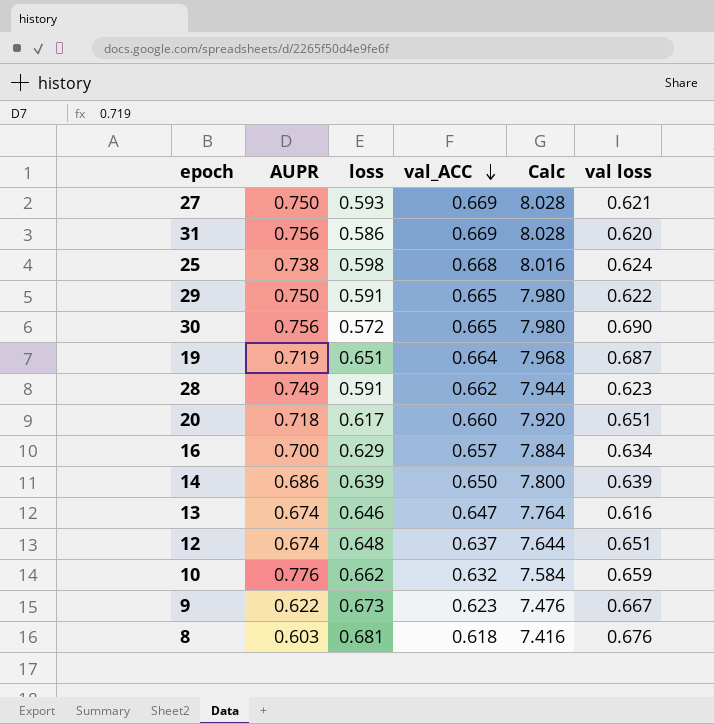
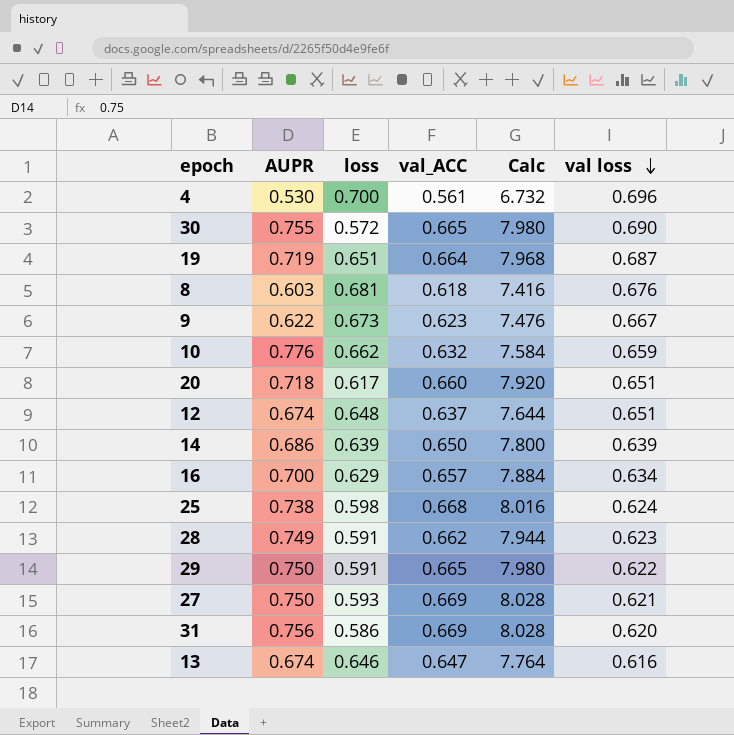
row order: val_ACC descending -> val loss descending
row 4: none -> 0.530 | 0.700 | 0.561 | 6.732 | 0.696
30 | AUPR: 0.756 -> 0.755

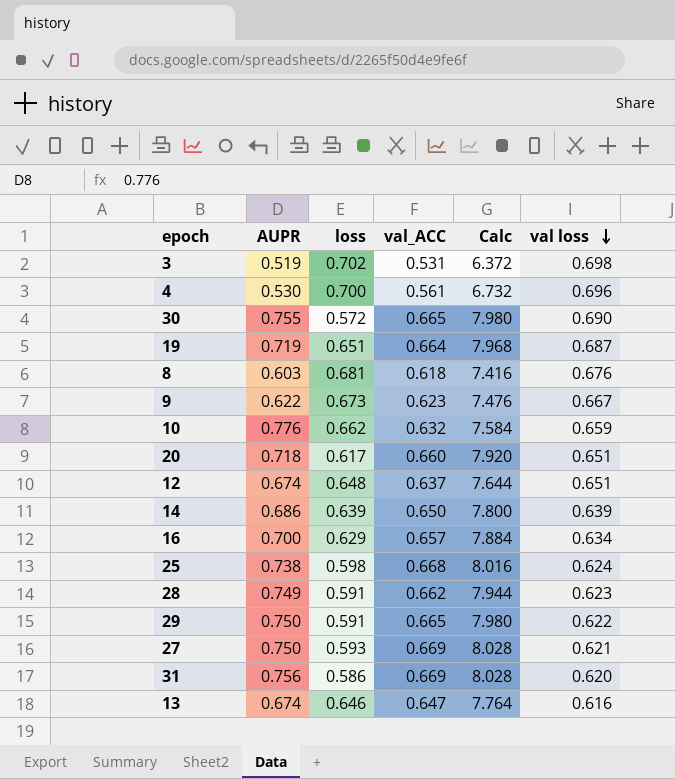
row 3: none -> 0.519 | 0.702 | 0.531 | 6.372 | 0.698

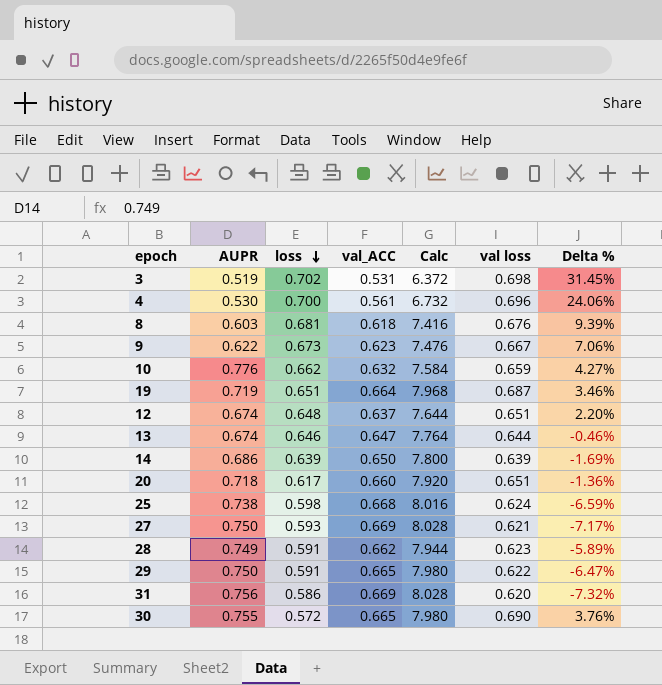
row order: val loss descending -> loss descending
column Delta % | formula: none -> ([val loss] - [val_ACC]) / [val_ACC]
row 16: 0.700 | 0.629 | 0.657 | 7.884 | 0.634 -> none
13 | val loss: 0.616 -> 0.644

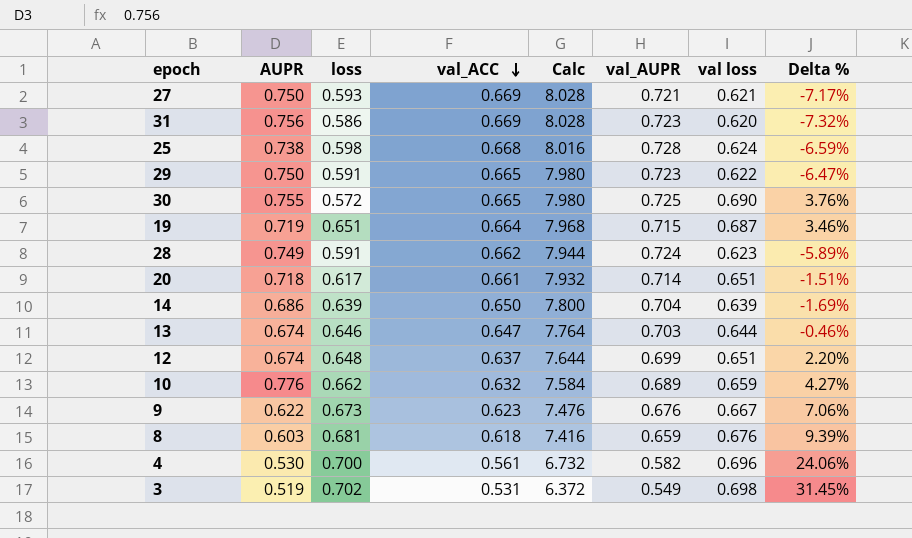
row order: loss descending -> val_ACC descending
column val_AUPR | position: none -> 6
20 | val_ACC: 0.660 -> 0.661
20 | Calc: 7.920 -> 7.932
20 | Delta %: -1.36% -> -1.51%

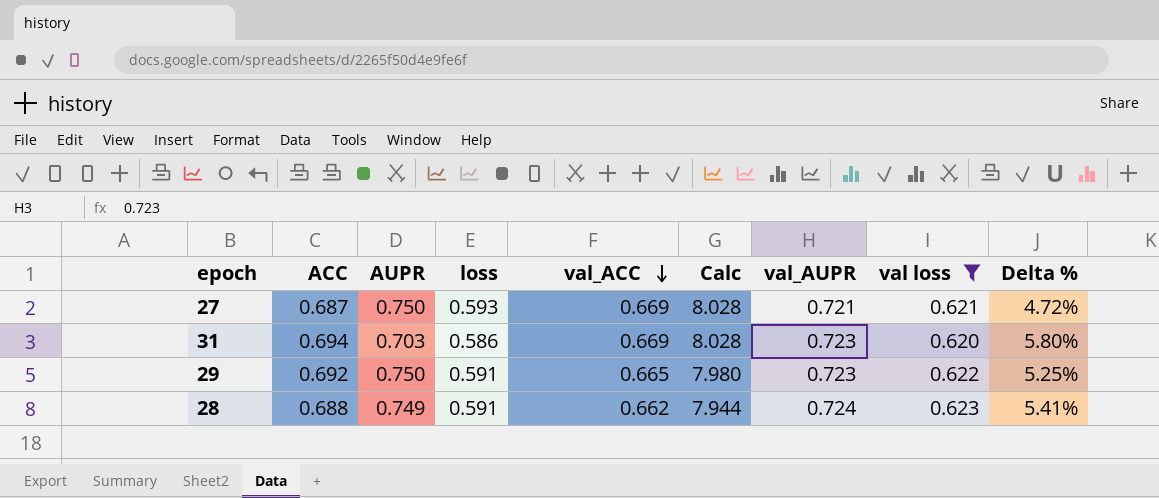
filter: none -> val loss <= 0.623
column ACC | position: none -> 2
column Delta % | formula: ([val loss] - [val_ACC]) / [val_ACC] -> ([val loss] - [loss]) / [loss]
31 | AUPR: 0.756 -> 0.703

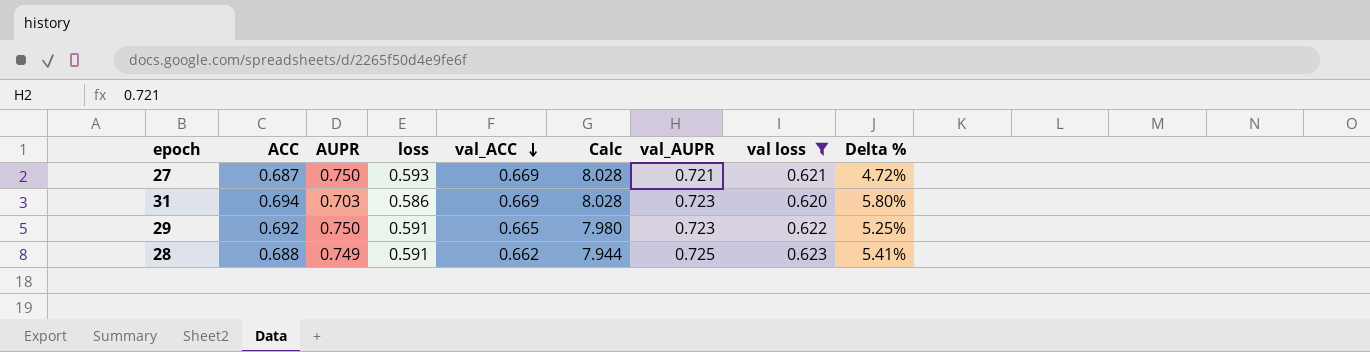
28 | val_AUPR: 0.724 -> 0.725

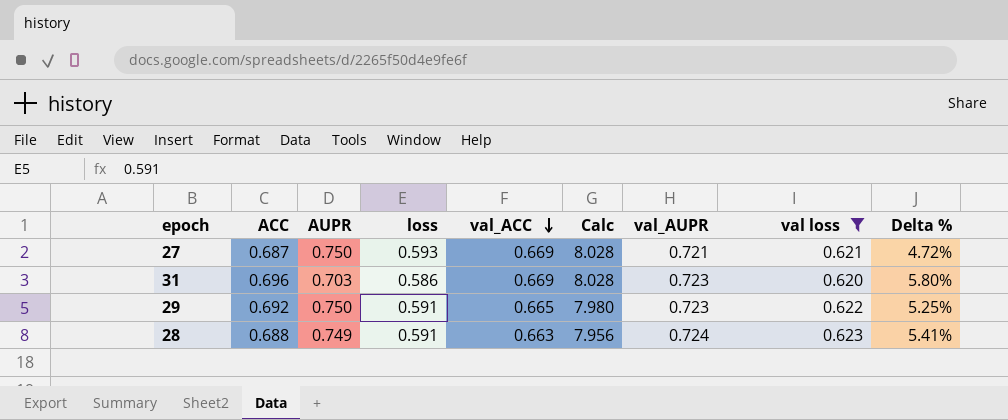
31 | ACC: 0.694 -> 0.696
28 | val_ACC: 0.662 -> 0.663
28 | Calc: 7.944 -> 7.956
28 | val_AUPR: 0.725 -> 0.724

